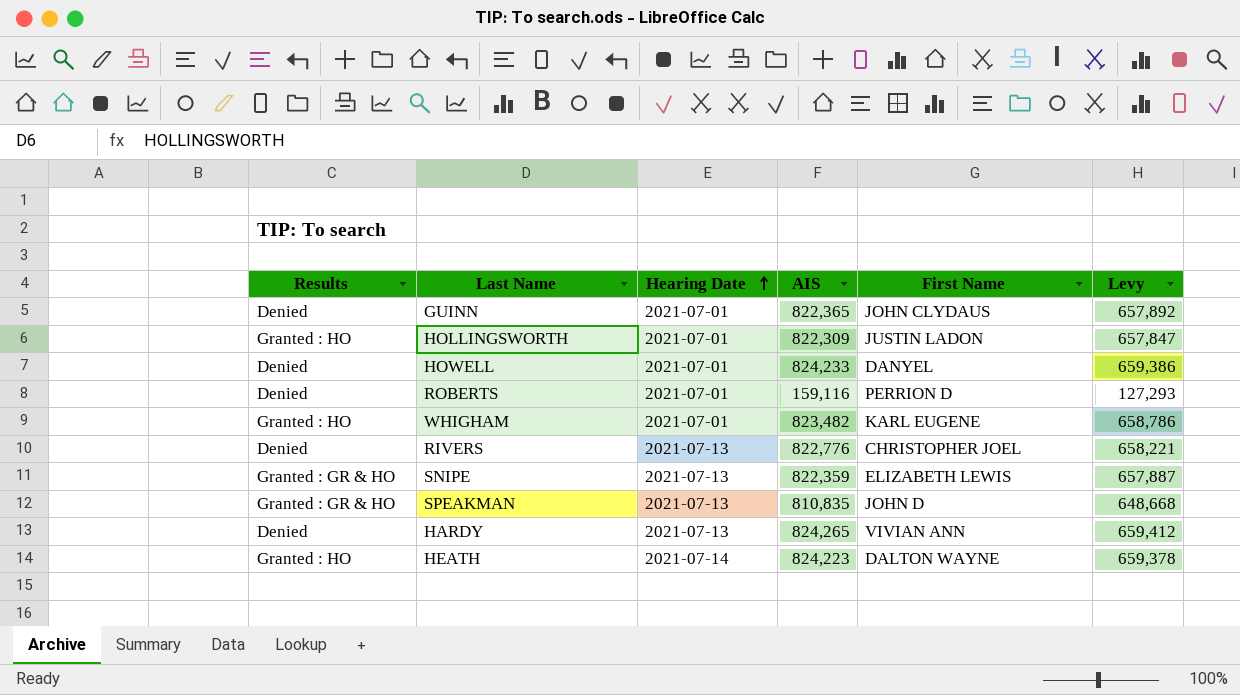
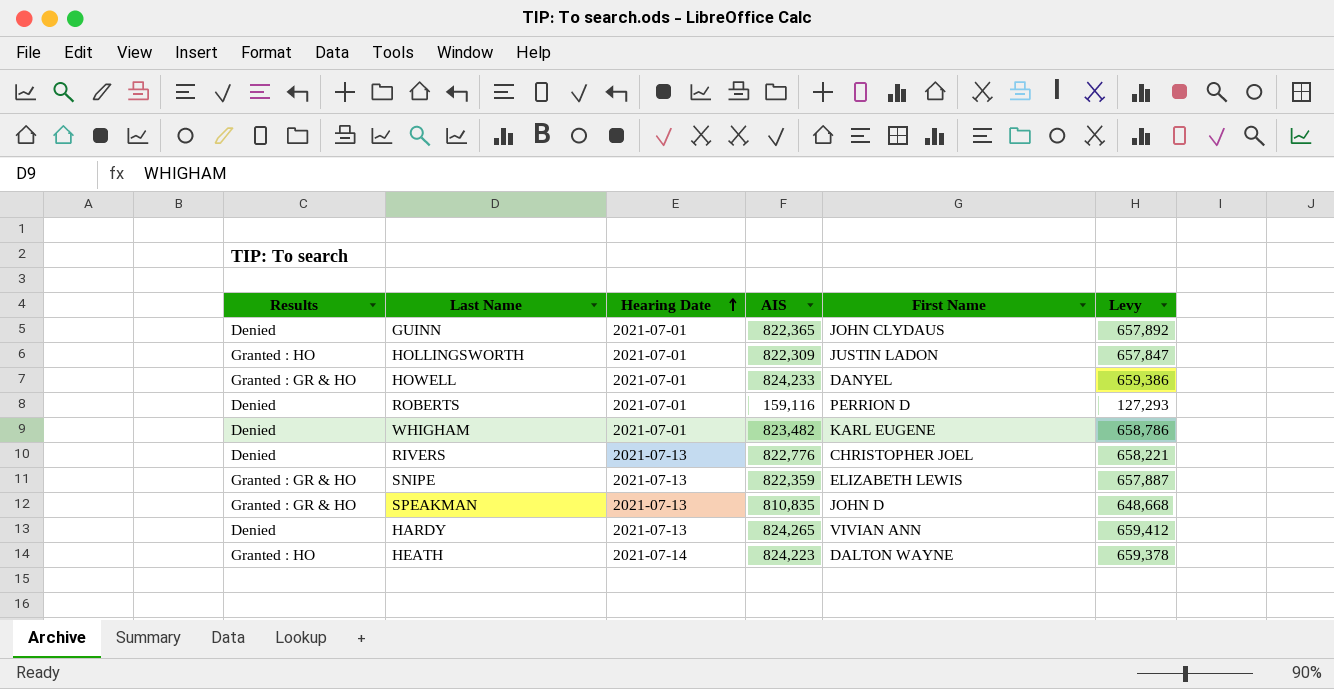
HOWELL | Results: Denied -> Granted : GR & HO
WHIGHAM | Results: Granted : HO -> Denied

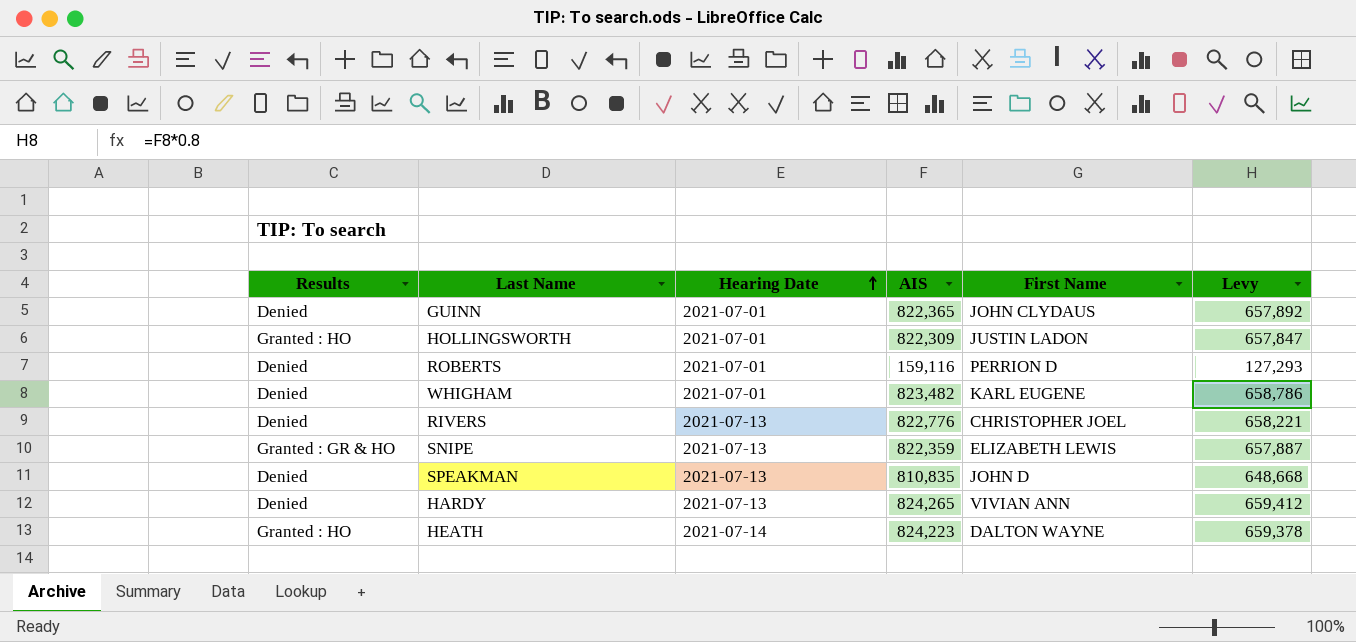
row HOWELL: Granted : GR & HO | 2021-07-01 | 824,233 | DANYEL | 659,386 -> none
SPEAKMAN | Results: Granted : GR & HO -> Denied

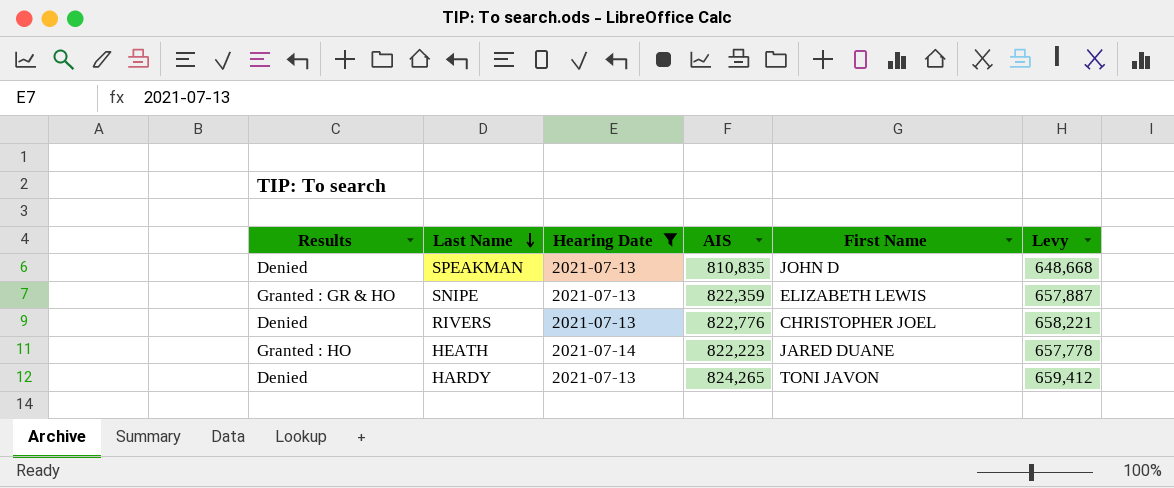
filter: none -> Hearing Date != 2021-07-01
row order: Hearing Date ascending -> Last Name descending
HEATH | AIS: 824,223 -> 822,223
HEATH | First Name: DALTON WAYNE -> JARED DUANE
HEATH | Levy: 659,378 -> 657,778
HARDY | First Name: VIVIAN ANN -> TONI JAVON

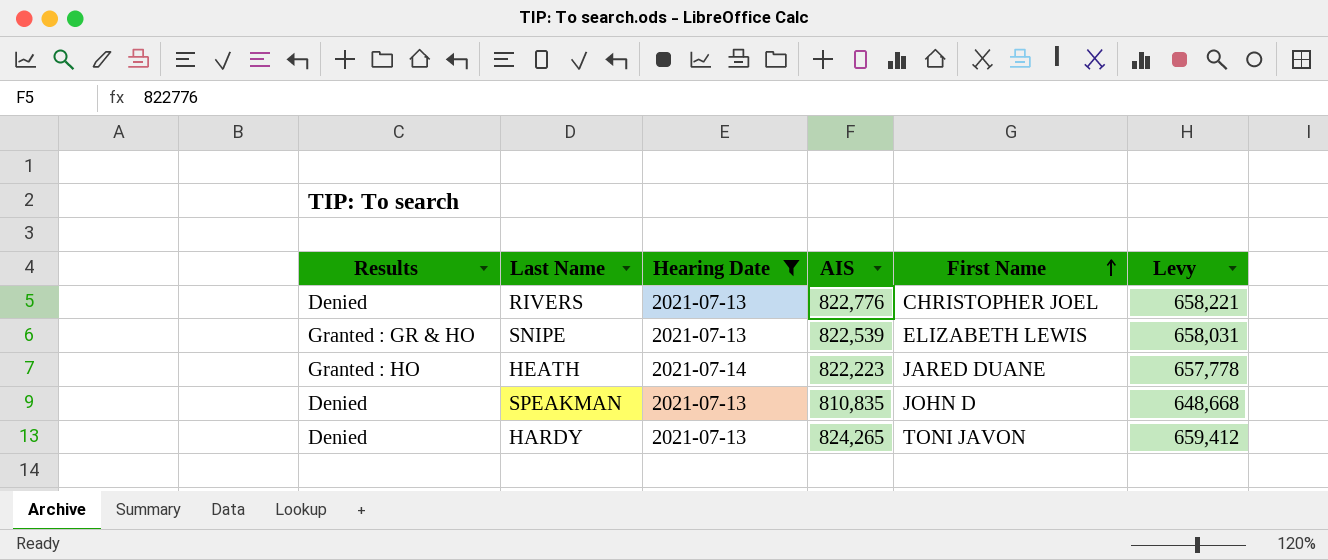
row order: Last Name descending -> First Name ascending
SNIPE | AIS: 822,359 -> 822,539
SNIPE | Levy: 657,887 -> 658,031

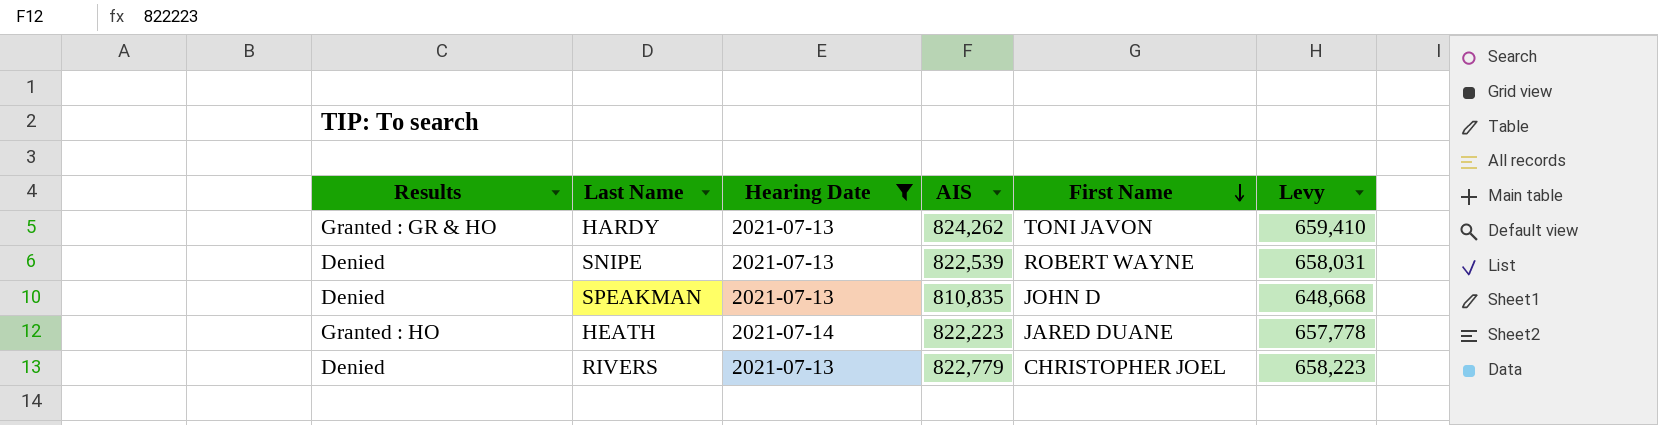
row order: First Name ascending -> First Name descending
HARDY | Results: Denied -> Granted : GR & HO
HARDY | AIS: 824,265 -> 824,262
HARDY | Levy: 659,412 -> 659,410
SNIPE | Results: Granted : GR & HO -> Denied
SNIPE | First Name: ELIZABETH LEWIS -> ROBERT WAYNE
RIVERS | AIS: 822,776 -> 822,779
RIVERS | Levy: 658,221 -> 658,223

